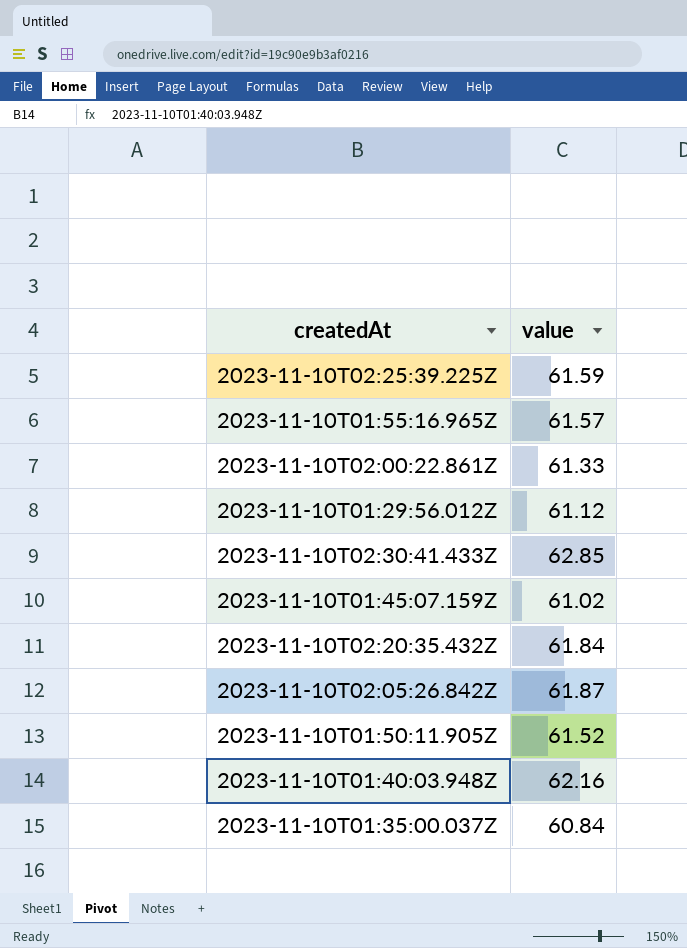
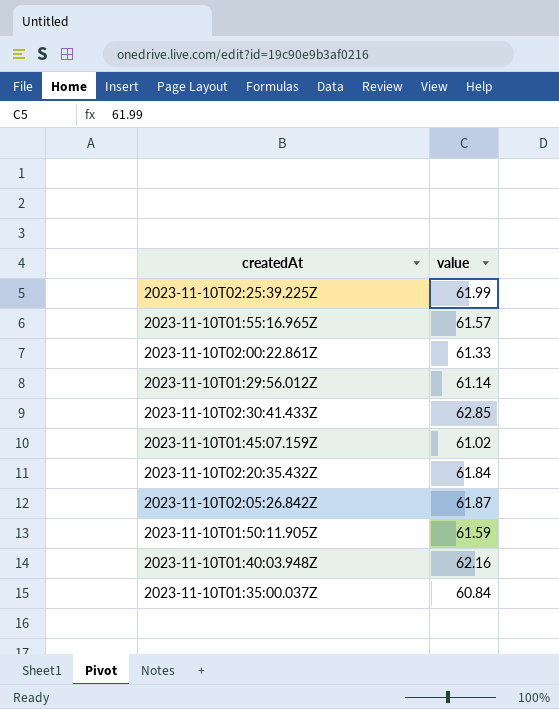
2023-11-10T02:25:39.225Z | value: 61.59 -> 61.99
2023-11-10T01:29:56.012Z | value: 61.12 -> 61.14
2023-11-10T01:50:11.905Z | value: 61.52 -> 61.59

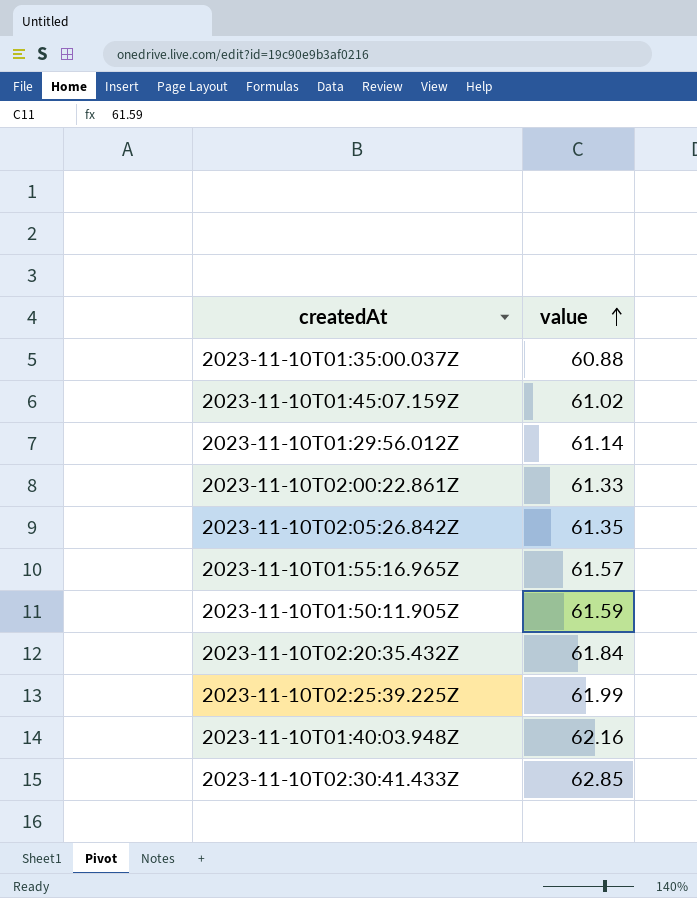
row order: none -> value ascending
2023-11-10T01:35:00.037Z | value: 60.84 -> 60.88
2023-11-10T02:05:26.842Z | value: 61.87 -> 61.35

